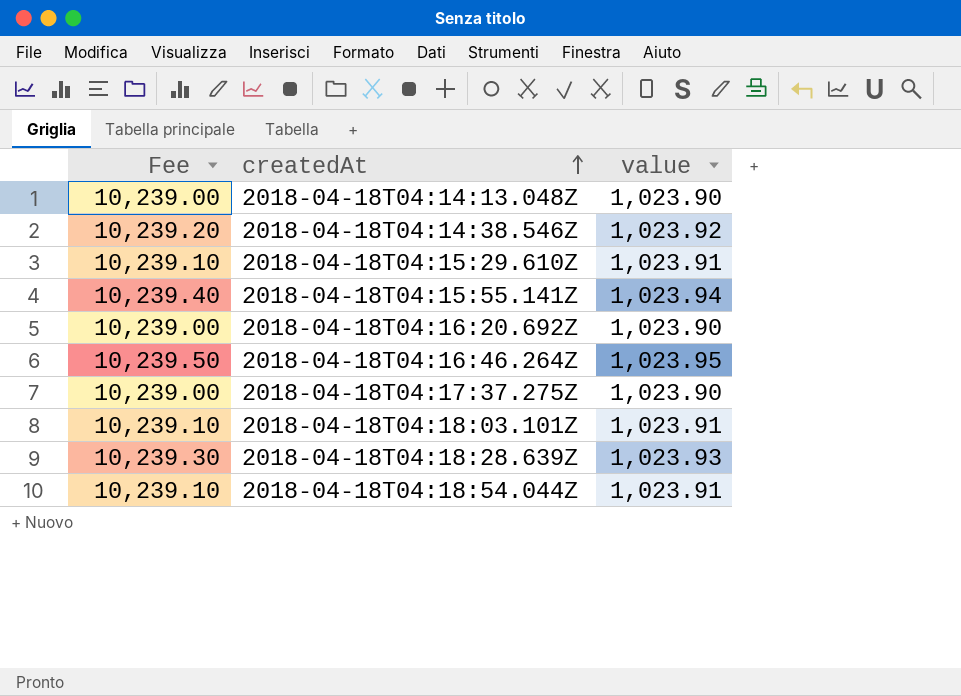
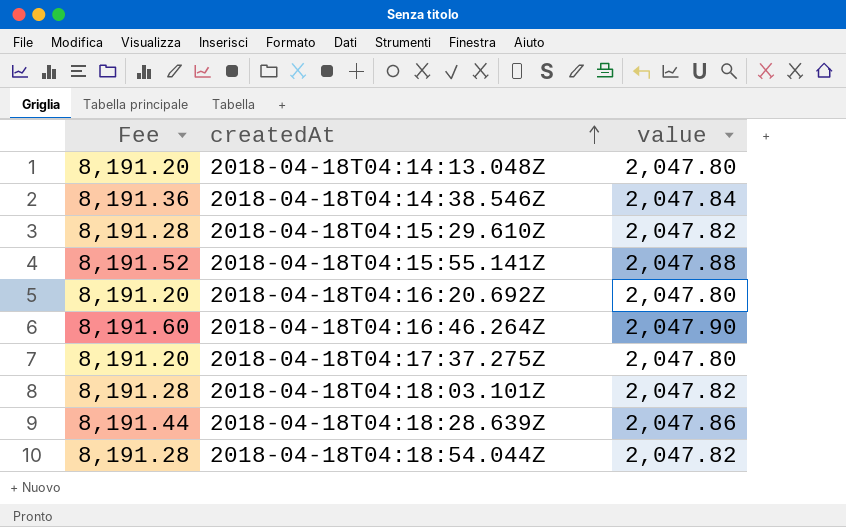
column Fee | formula: [value] * 10 -> [value] * 4
2018-04-18T04:14:13.048Z | value: 1,023.90 -> 2,047.80
2018-04-18T04:14:38.546Z | value: 1,023.92 -> 2,047.84
2018-04-18T04:15:29.610Z | value: 1,023.91 -> 2,047.82
2018-04-18T04:15:55.141Z | value: 1,023.94 -> 2,047.88
2018-04-18T04:16:20.692Z | value: 1,023.90 -> 2,047.80
2018-04-18T04:16:46.264Z | value: 1,023.95 -> 2,047.90
2018-04-18T04:17:37.275Z | value: 1,023.90 -> 2,047.80
2018-04-18T04:18:03.101Z | value: 1,023.91 -> 2,047.82
2018-04-18T04:18:28.639Z | value: 1,023.93 -> 2,047.86
2018-04-18T04:18:54.044Z | value: 1,023.91 -> 2,047.82

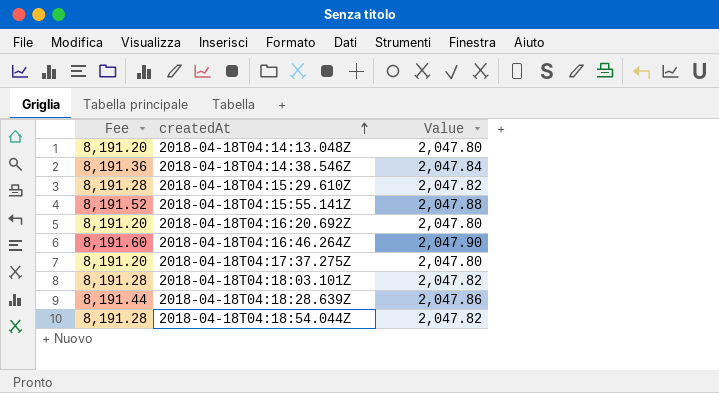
column name: value -> Value

